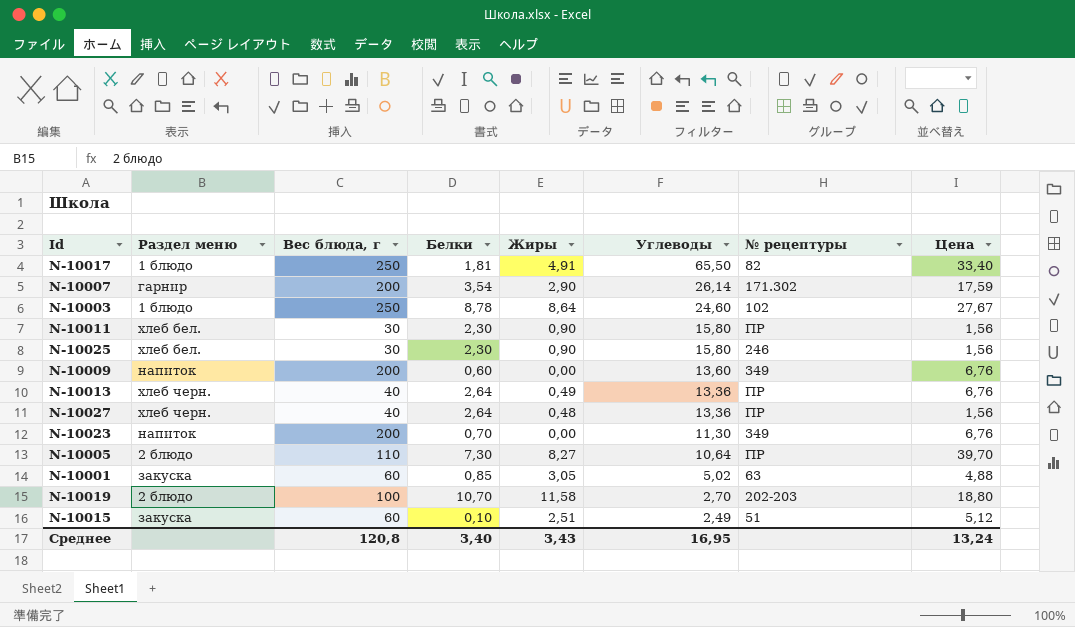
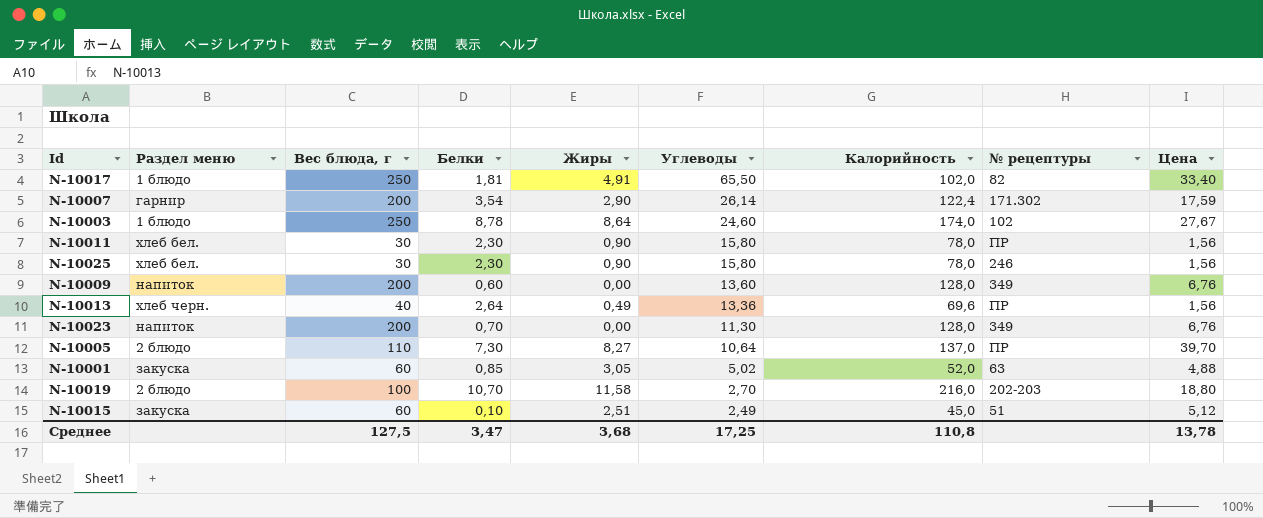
column Калорийность | position: none -> 7
row N-10027: хлеб черн. | 40 | 2,64 | 0,48 | 13,36 | ПР | 1,56 -> none
N-10013 | Цена: 6,76 -> 1,56
Среднее | Вес блюда, г: 120,8 -> 127,5
Среднее | Белки: 3,40 -> 3,47
Среднее | Жиры: 3,43 -> 3,68
Среднее | Углеводы: 16,95 -> 17,25
Среднее | Цена: 13,24 -> 13,78

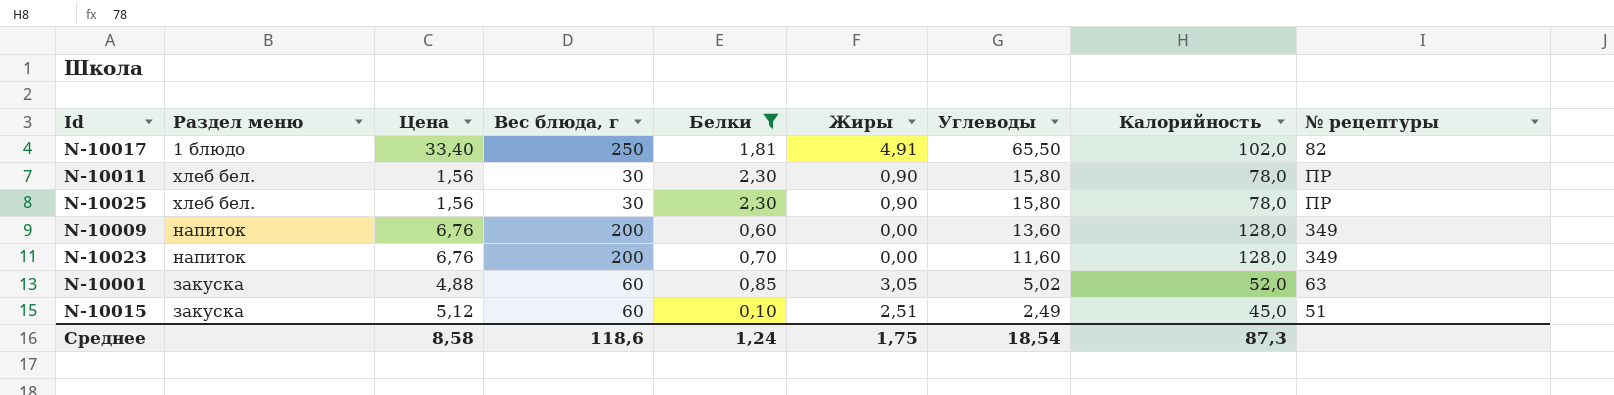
filter: none -> Белки <= 2,30
column Цена | position: 9 -> 3
N-10025 | № рецептуры: 246 -> ПР
N-10023 | Углеводы: 11,30 -> 11,60
Среднее | Цена: 13,78 -> 8,58
Среднее | Вес блюда, г: 127,5 -> 118,6
Среднее | Белки: 3,47 -> 1,24
Среднее | Жиры: 3,68 -> 1,75
Среднее | Углеводы: 17,25 -> 18,54
Среднее | Калорийность: 110,8 -> 87,3

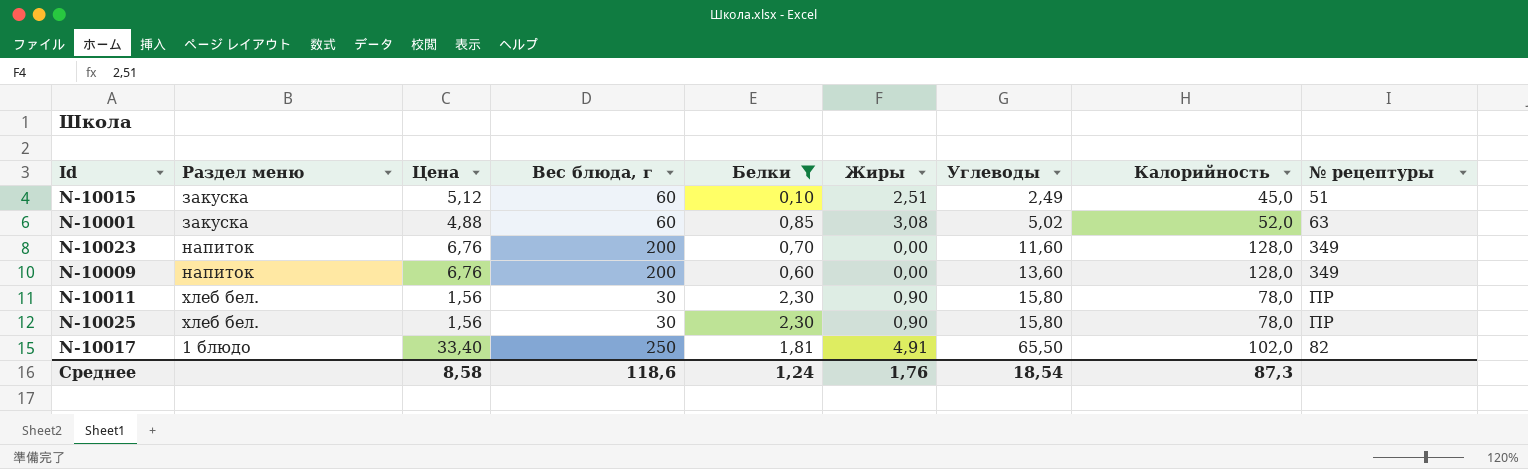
row order: Углеводы descending -> Углеводы ascending
N-10001 | Жиры: 3,05 -> 3,08
Среднее | Жиры: 1,75 -> 1,76

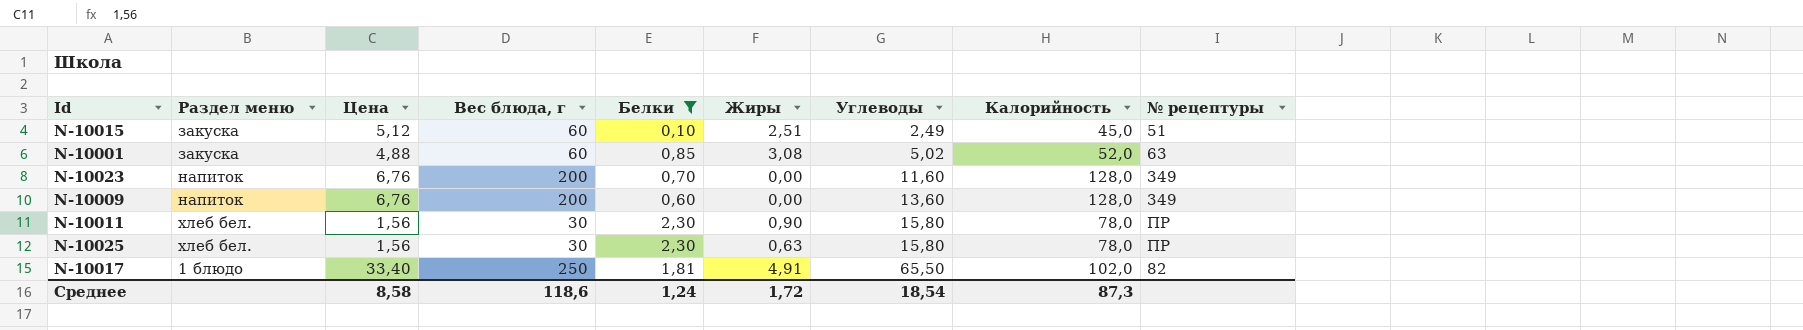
N-10025 | Жиры: 0,90 -> 0,63
Среднее | Жиры: 1,76 -> 1,72

